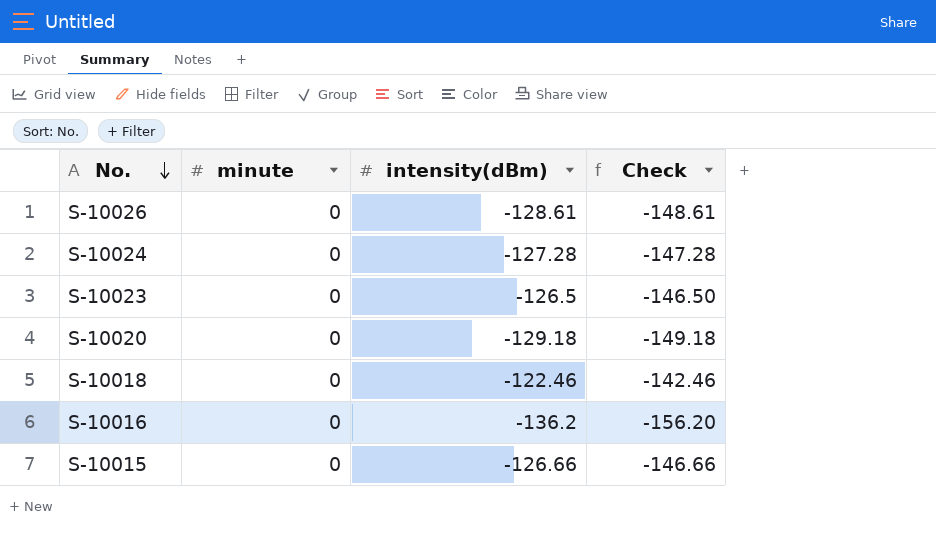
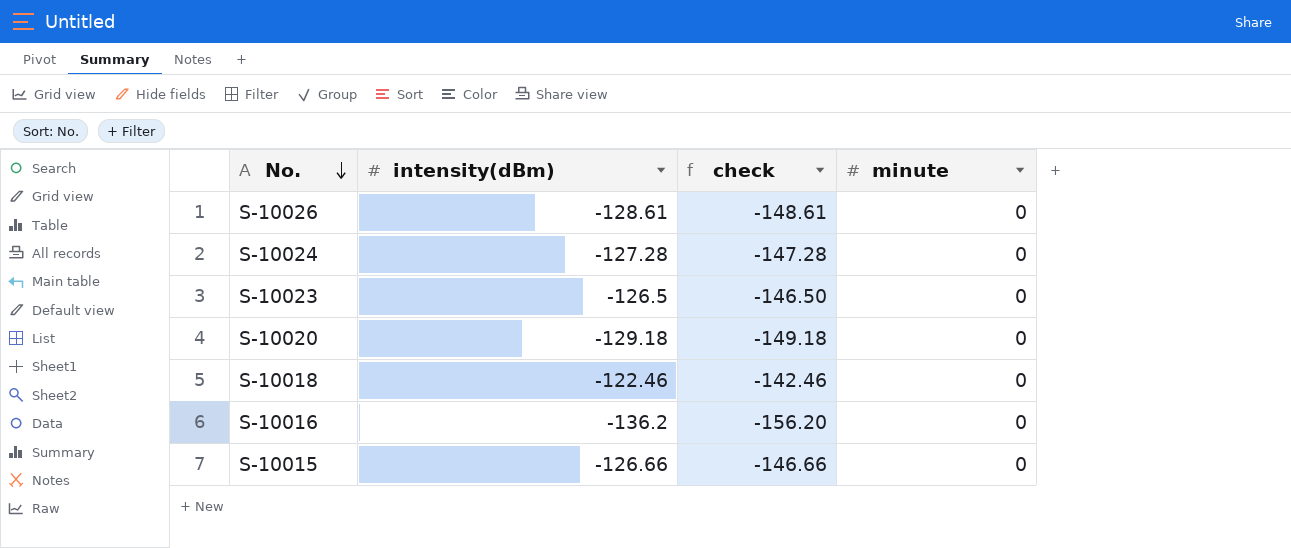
column name: Check -> check
column minute | position: 2 -> 4

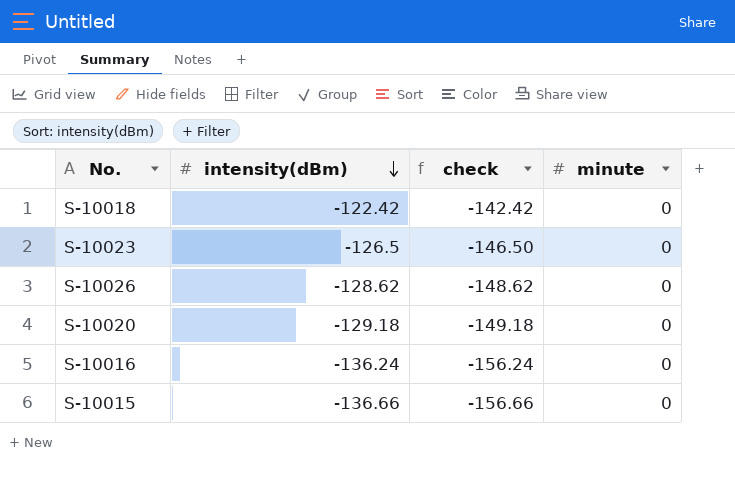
row order: No. descending -> intensity(dBm) descending
row S-10024: -127.28 | -147.28 | 0 -> none
S-10018 | intensity(dBm): -122.46 -> -122.42
S-10018 | check: -142.46 -> -142.42
S-10026 | intensity(dBm): -128.61 -> -128.62
S-10026 | check: -148.61 -> -148.62
S-10016 | intensity(dBm): -136.2 -> -136.24
S-10016 | check: -156.20 -> -156.24
S-10015 | intensity(dBm): -126.66 -> -136.66
S-10015 | check: -146.66 -> -156.66

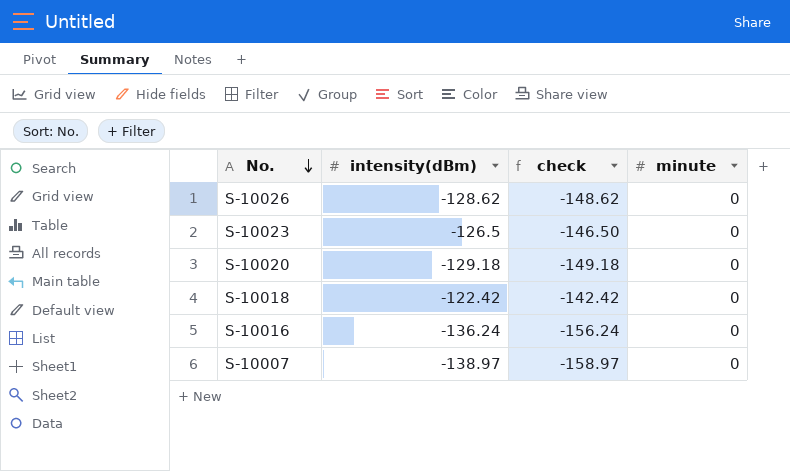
row order: intensity(dBm) descending -> No. descending
row S-10015: -136.66 | -156.66 | 0 -> none
row S-10007: none -> -138.97 | -158.97 | 0

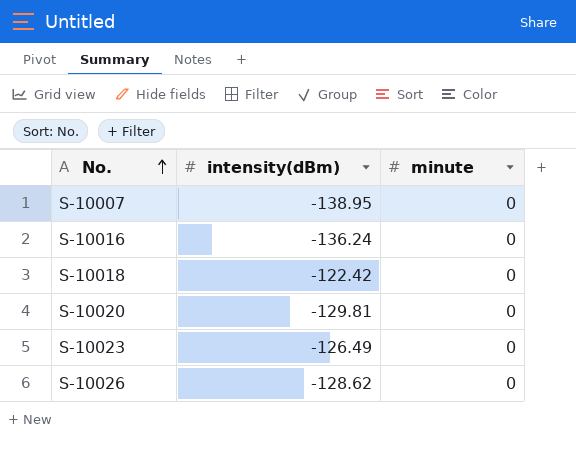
row order: No. descending -> No. ascending
column check | formula: [intensity(dBm)] - 20 -> none
S-10007 | intensity(dBm): -138.97 -> -138.95
S-10020 | intensity(dBm): -129.18 -> -129.81
S-10023 | intensity(dBm): -126.5 -> -126.49

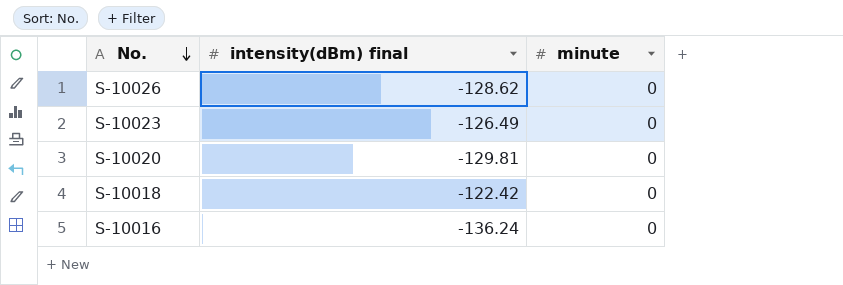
row order: No. ascending -> No. descending
column name: intensity(dBm) -> intensity(dBm) final
row S-10007: -138.95 | 0 -> none

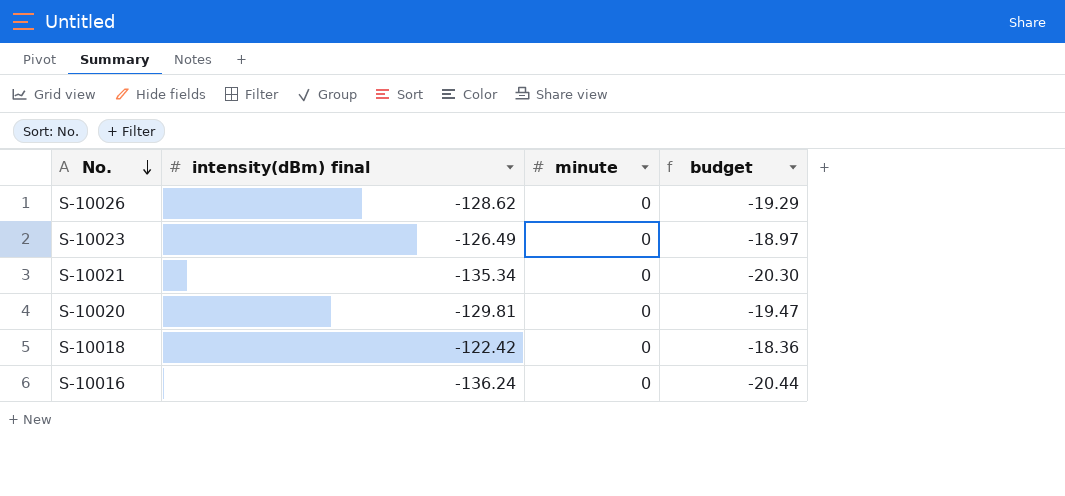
column budget | formula: none -> [intensity(dBm) final] * 0.15
row S-10021: none -> -135.34 | 0 | -20.30

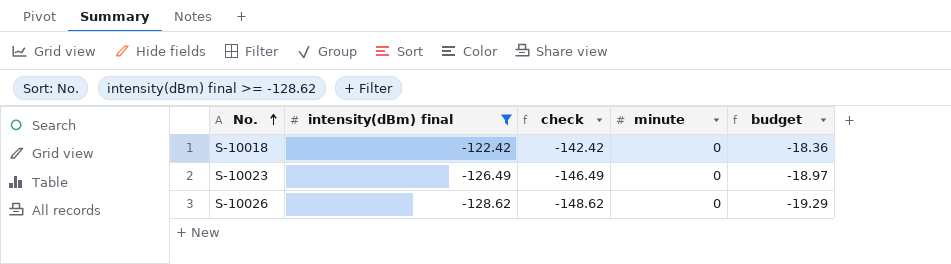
filter: none -> intensity(dBm) final >= -128.62
row order: No. descending -> No. ascending
column check | formula: none -> [intensity(dBm) final] - 20

